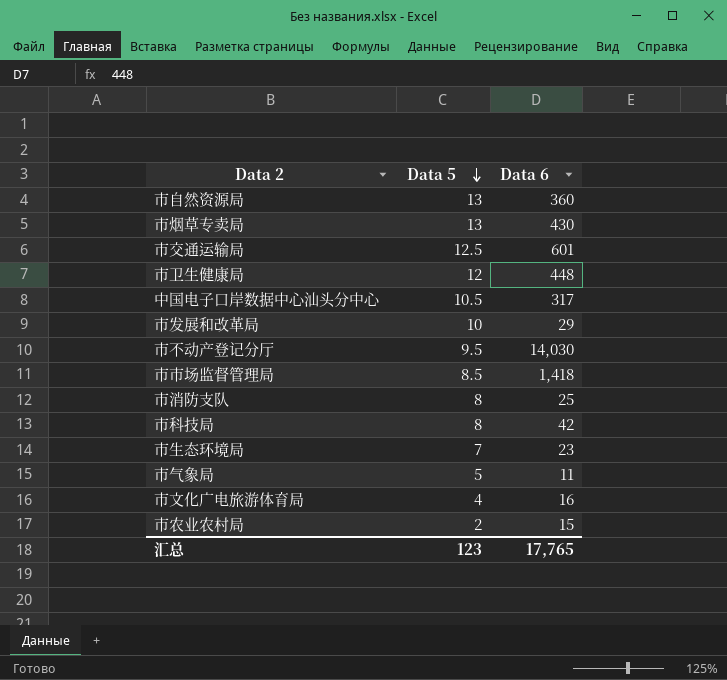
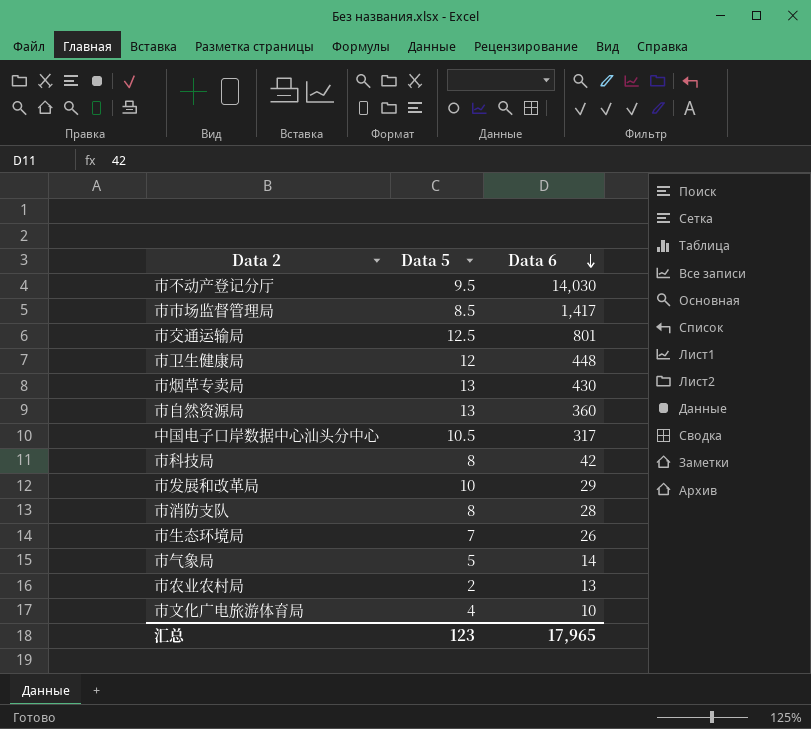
row order: Data 5 descending -> Data 6 descending
市市场监督管理局 | Data 6: 1,418 -> 1,417
市交通运输局 | Data 6: 601 -> 801
市消防支队 | Data 6: 25 -> 28
市生态环境局 | Data 6: 23 -> 26
市气象局 | Data 6: 11 -> 14
市农业农村局 | Data 6: 15 -> 13
市文化广电旅游体育局 | Data 6: 16 -> 10
汇总 | Data 6: 17,765 -> 17,965

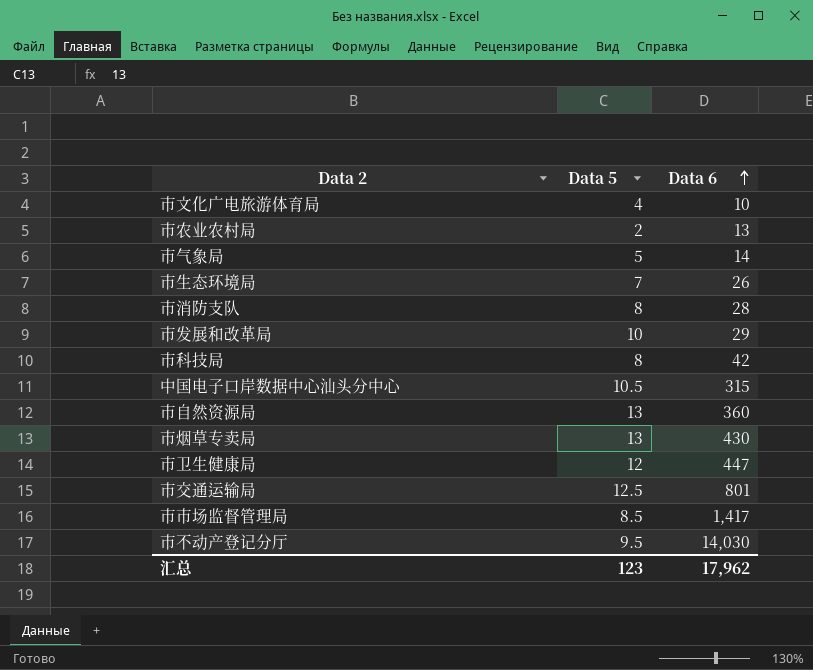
row order: Data 6 descending -> Data 6 ascending
中国电子口岸数据中心汕头分中心 | Data 6: 317 -> 315
市卫生健康局 | Data 6: 448 -> 447
汇总 | Data 6: 17,965 -> 17,962

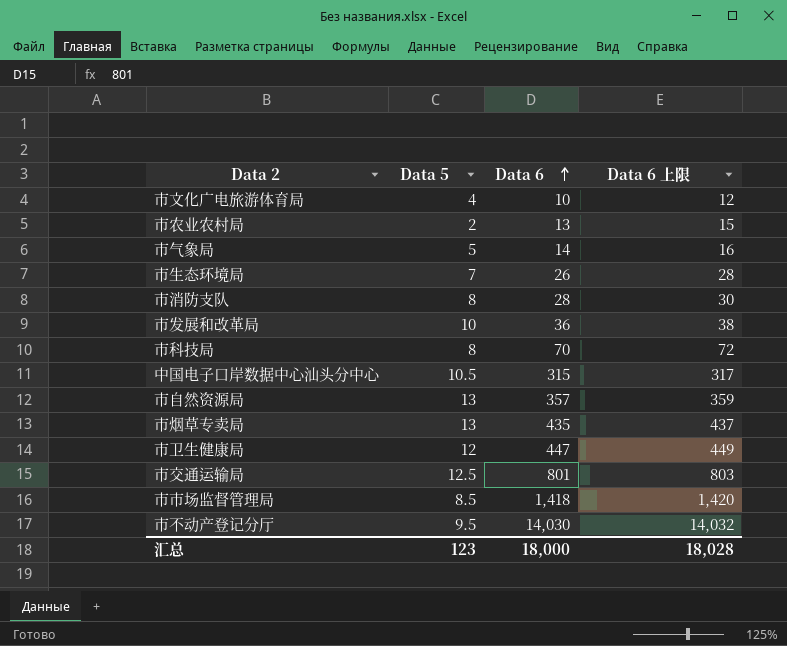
column Data 6 上限 | formula: none -> [Data 6] + 2
市发展和改革局 | Data 6: 29 -> 36
市科技局 | Data 6: 42 -> 70
市自然资源局 | Data 6: 360 -> 357
市烟草专卖局 | Data 6: 430 -> 435
市市场监督管理局 | Data 6: 1,417 -> 1,418
汇总 | Data 6: 17,962 -> 18,000

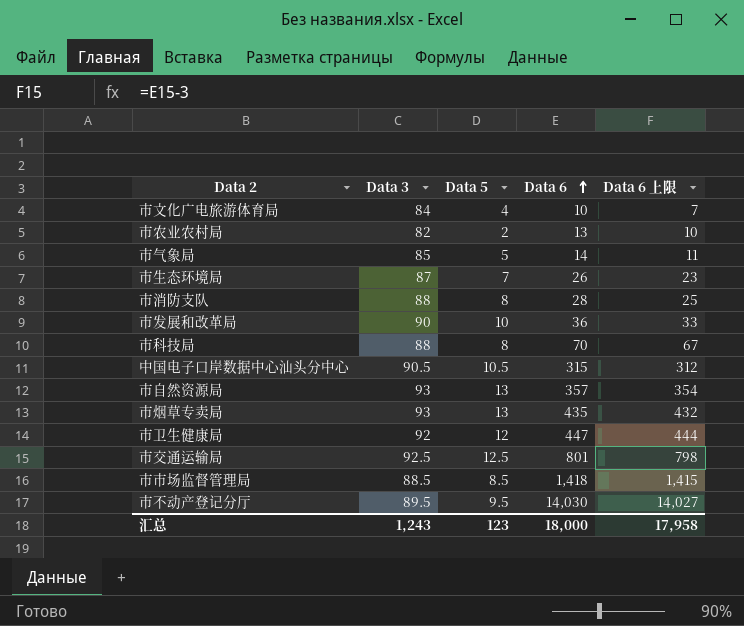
column Data 3 | position: none -> 2
column Data 6 上限 | formula: [Data 6] + 2 -> [Data 6] - 3
汇总 | Data 6 上限: 18,028 -> 17,958

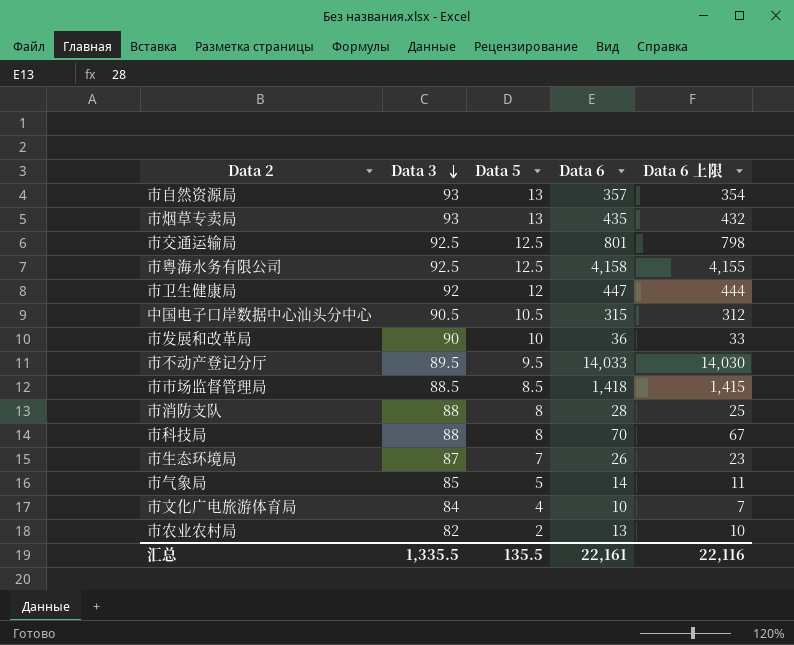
row order: Data 6 ascending -> Data 3 descending
row 市粤海水务有限公司: none -> 92.5 | 12.5 | 4,158 | 4,155
市不动产登记分厅 | Data 6: 14,030 -> 14,033
市不动产登记分厅 | Data 6 上限: 14,027 -> 14,030
汇总 | Data 3: 1,243 -> 1,335.5
汇总 | Data 5: 123 -> 135.5
汇总 | Data 6: 18,000 -> 22,161
汇总 | Data 6 上限: 17,958 -> 22,116

